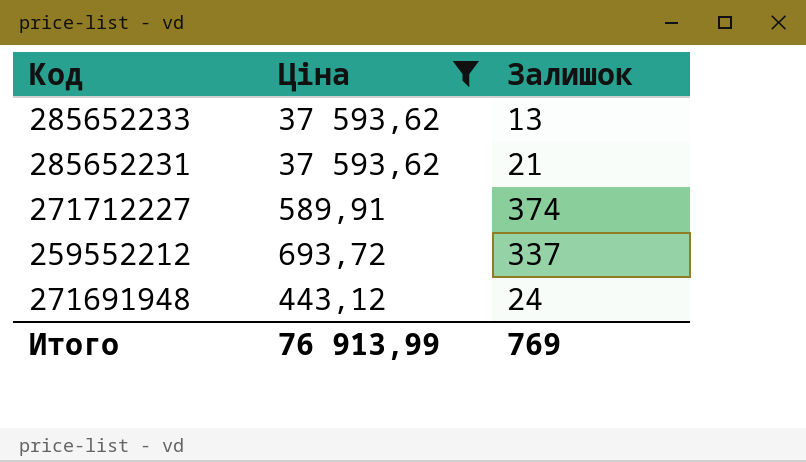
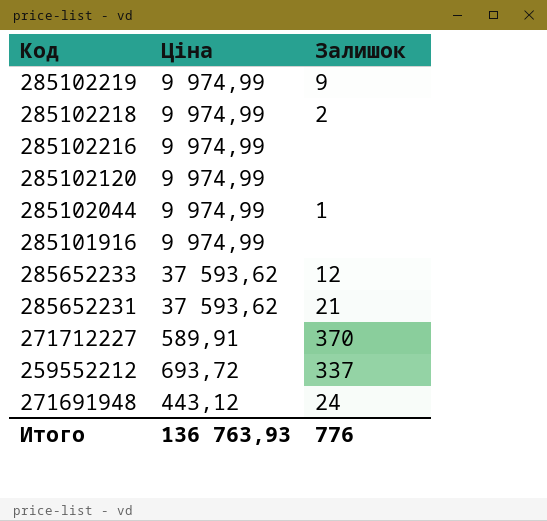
filter: Ціна != 9 974,99 -> none
285652233 | Залишок: 13 -> 12
271712227 | Залишок: 374 -> 370
Итого | Ціна: 76 913,99 -> 136 763,93
Итого | Залишок: 769 -> 776

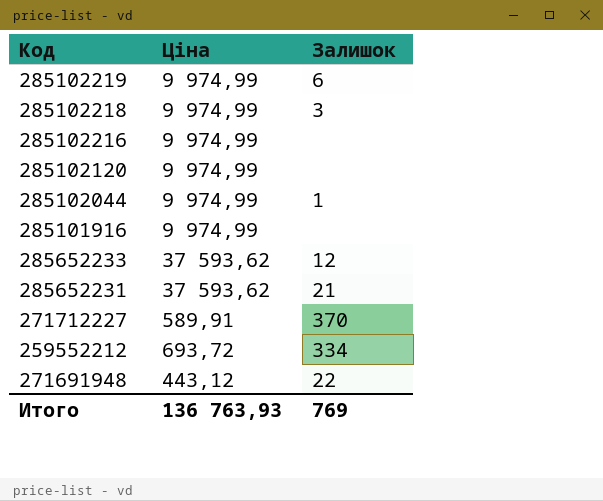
285102219 | Залишок: 9 -> 6
285102218 | Залишок: 2 -> 3
259552212 | Залишок: 337 -> 334
271691948 | Залишок: 24 -> 22
Итого | Залишок: 776 -> 769

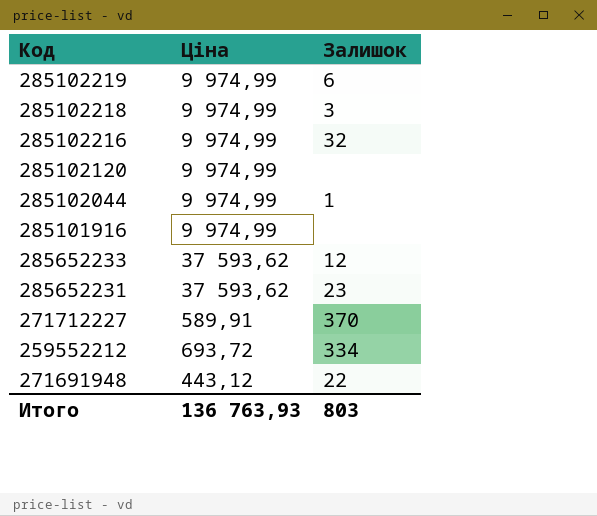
285102216 | Залишок: none -> 32
285652231 | Залишок: 21 -> 23
Итого | Залишок: 769 -> 803

